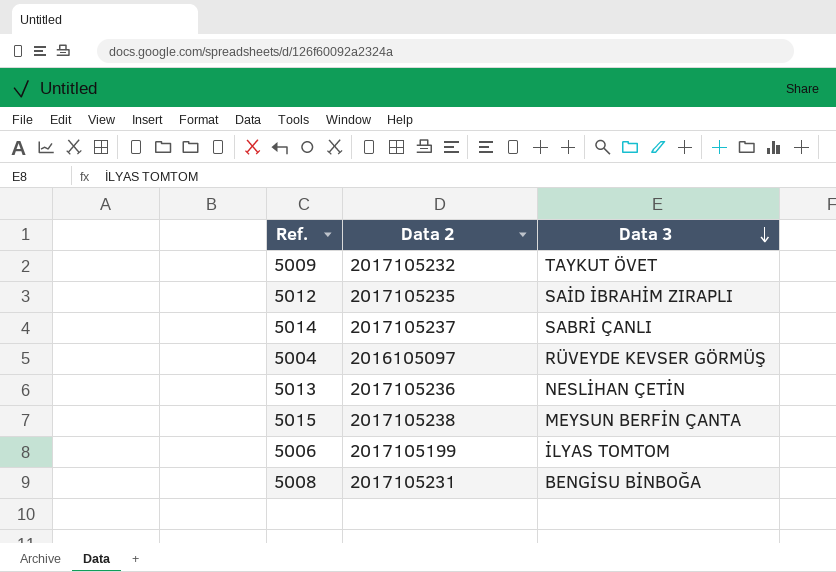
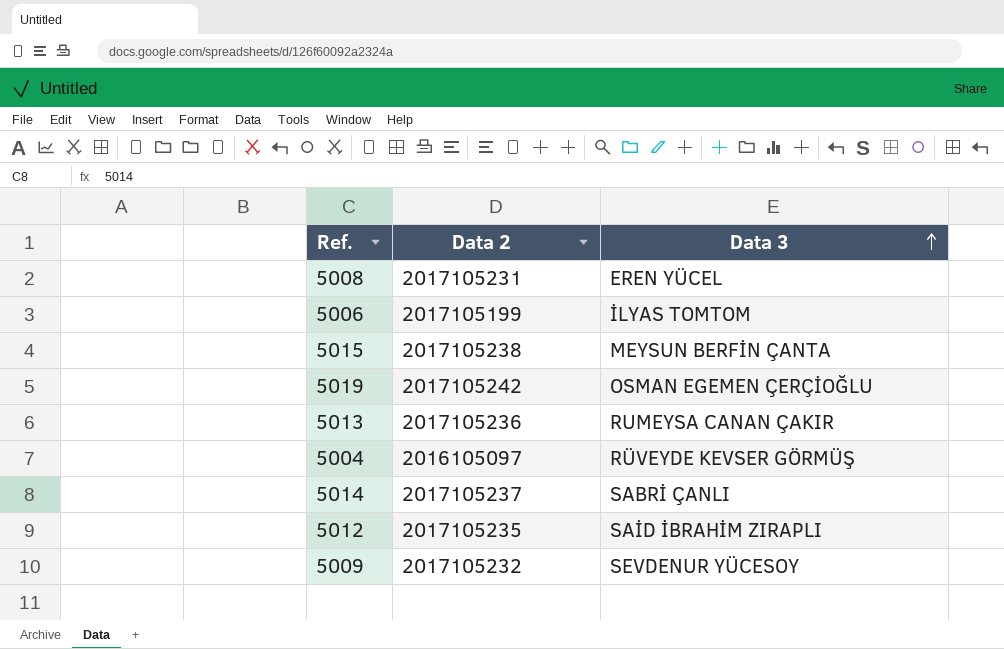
row order: Data 3 descending -> Data 3 ascending
5008 | Data 3: BENGİSU BİNBOĞA -> EREN YÜCEL
row 5019: none -> 2017105242 | OSMAN EGEMEN ÇERÇİOĞLU
5013 | Data 3: NESLİHAN ÇETİN -> RUMEYSA CANAN ÇAKIR
5009 | Data 3: TAYKUT ÖVET -> SEVDENUR YÜCESOY

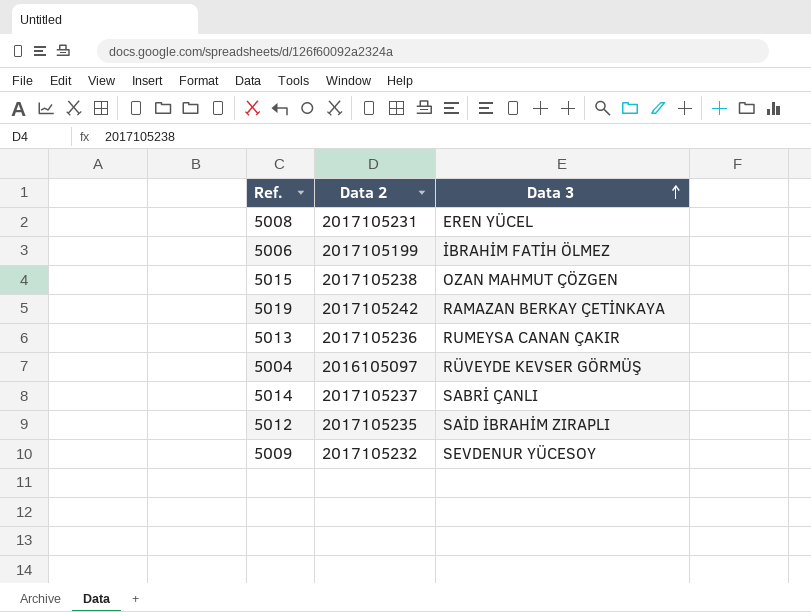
5006 | Data 3: İLYAS TOMTOM -> İBRAHİM FATİH ÖLMEZ
5015 | Data 3: MEYSUN BERFİN ÇANTA -> OZAN MAHMUT ÇÖZGEN
5019 | Data 3: OSMAN EGEMEN ÇERÇİOĞLU -> RAMAZAN BERKAY ÇETİNKAYA

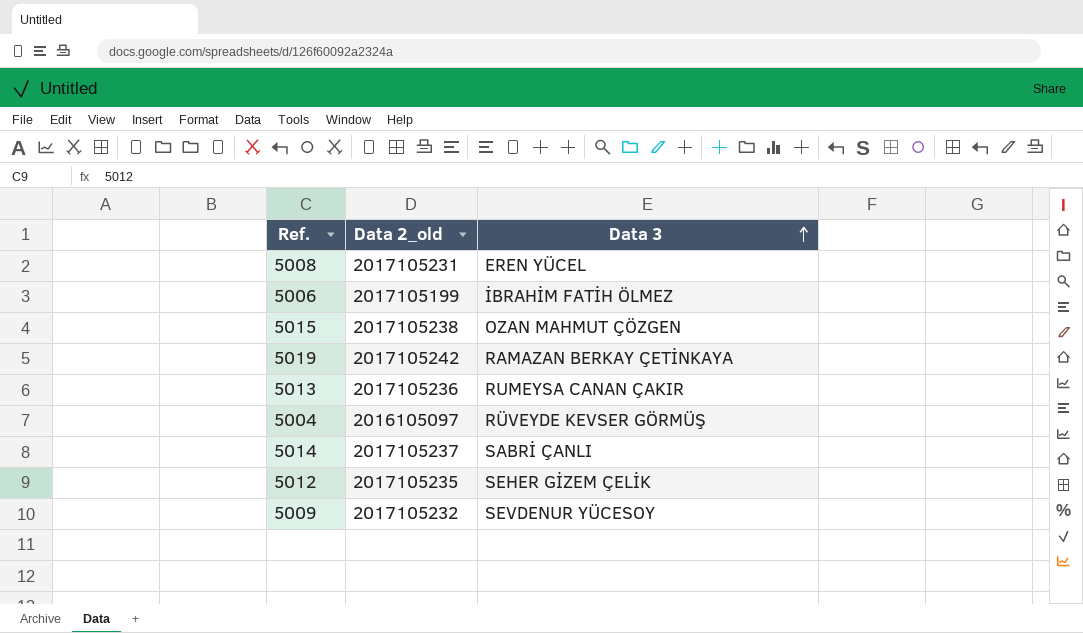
column name: Data 2 -> Data 2_old
5012 | Data 3: SAİD İBRAHİM ZIRAPLI -> SEHER GİZEM ÇELİK

